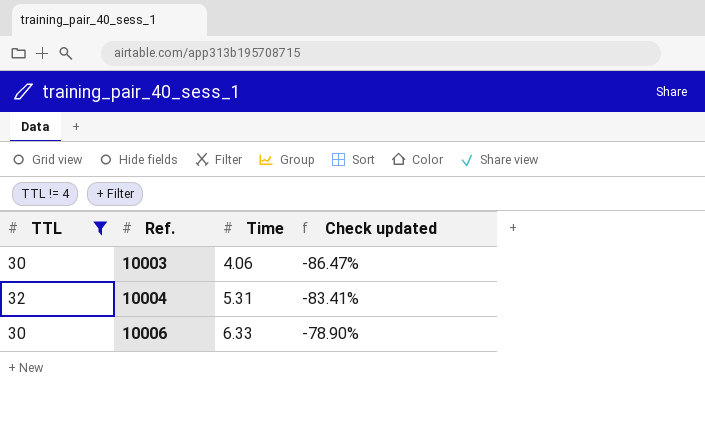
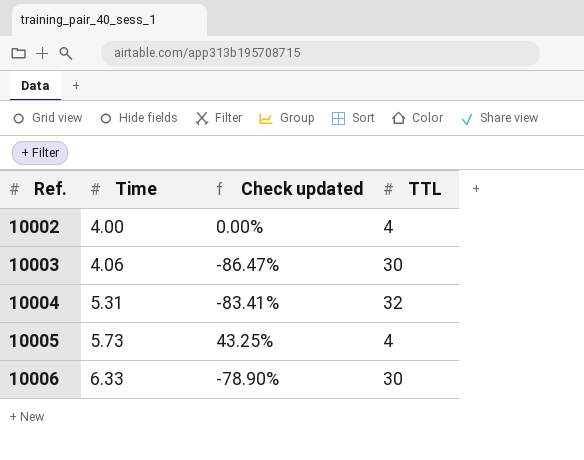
filter: TTL != 4 -> none
column TTL | position: 1 -> 4

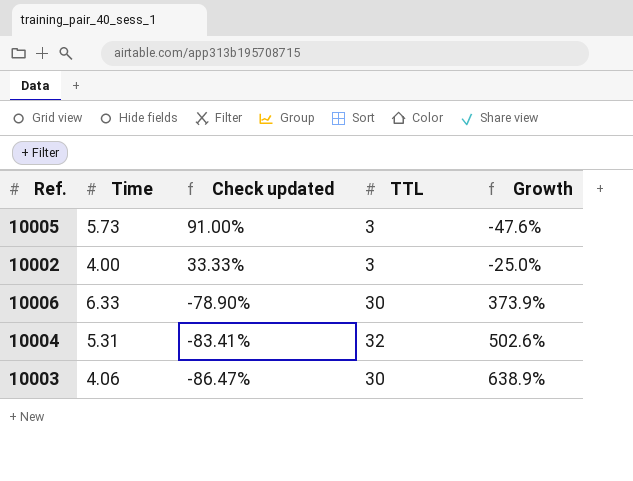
row order: Ref. ascending -> Check updated descending
column Growth | formula: none -> ([TTL] - [Time]) / [Time]
10005 | Check updated: 43.25% -> 91.00%
10005 | TTL: 4 -> 3
10002 | Check updated: 0.00% -> 33.33%
10002 | TTL: 4 -> 3

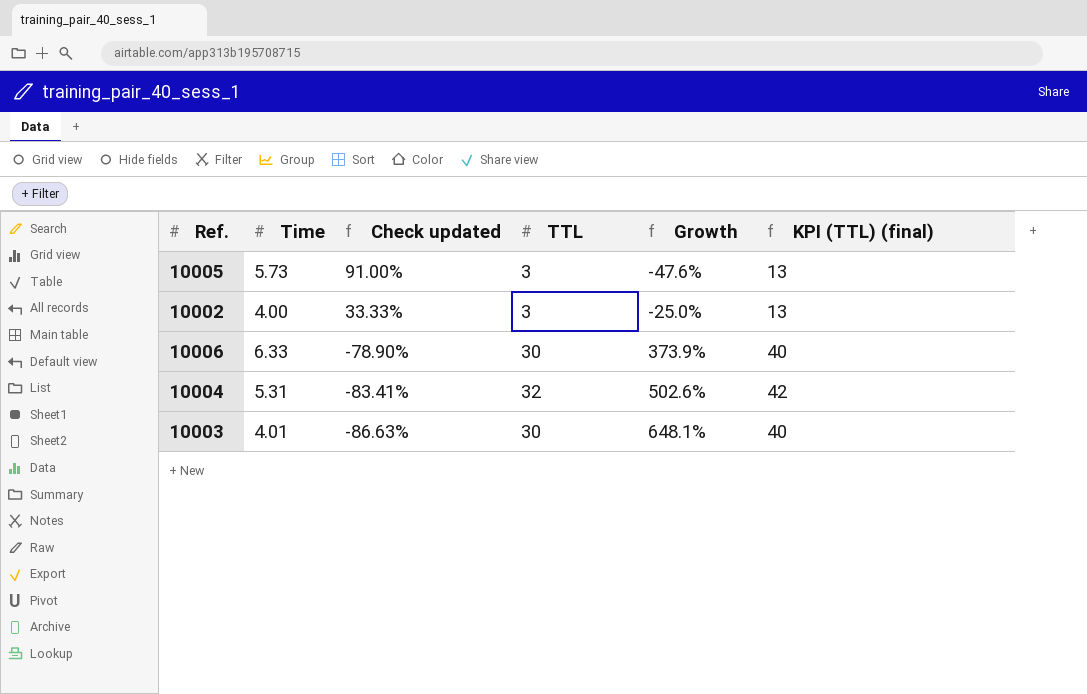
column KPI (TTL) (final) | formula: none -> [TTL] + 10
10003 | Time: 4.06 -> 4.01
10003 | Check updated: -86.47% -> -86.63%
10003 | Growth: 638.9% -> 648.1%

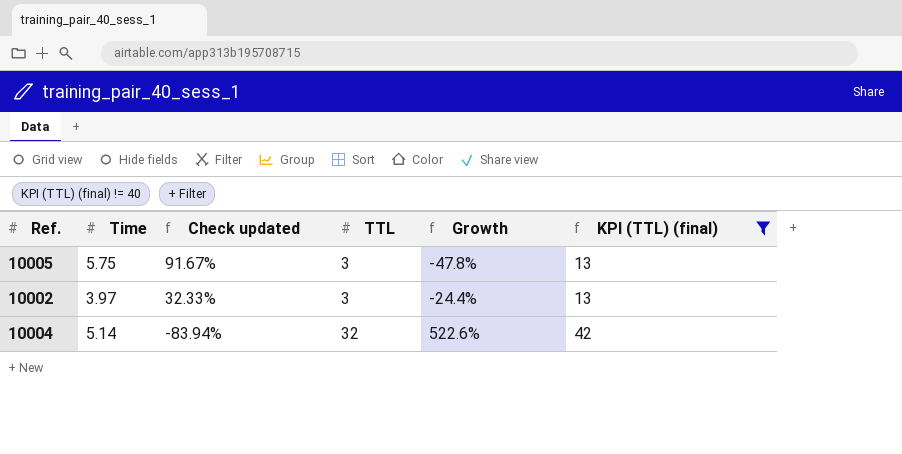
filter: none -> KPI (TTL) (final) != 40
10005 | Time: 5.73 -> 5.75
10005 | Check updated: 91.00% -> 91.67%
10005 | Growth: -47.6% -> -47.8%
10002 | Time: 4.00 -> 3.97
10002 | Check updated: 33.33% -> 32.33%
10002 | Growth: -25.0% -> -24.4%
10004 | Time: 5.31 -> 5.14
10004 | Check updated: -83.41% -> -83.94%
10004 | Growth: 502.6% -> 522.6%

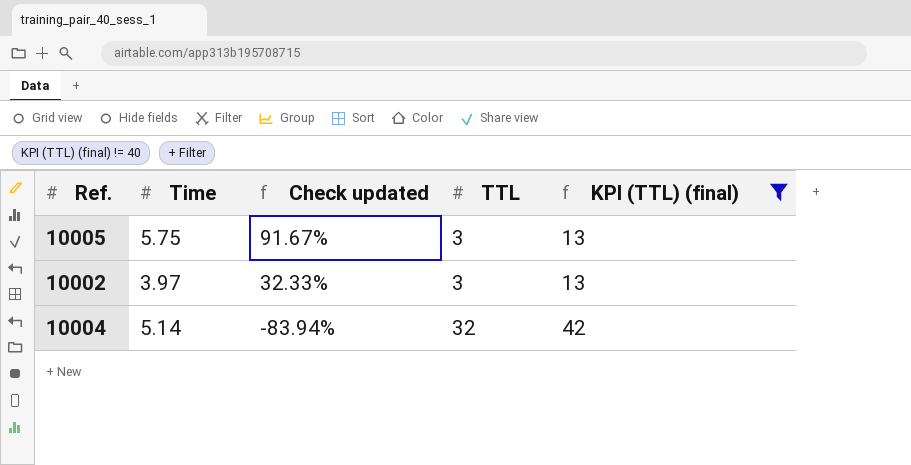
column Growth | formula: ([TTL] - [Time]) / [Time] -> none

